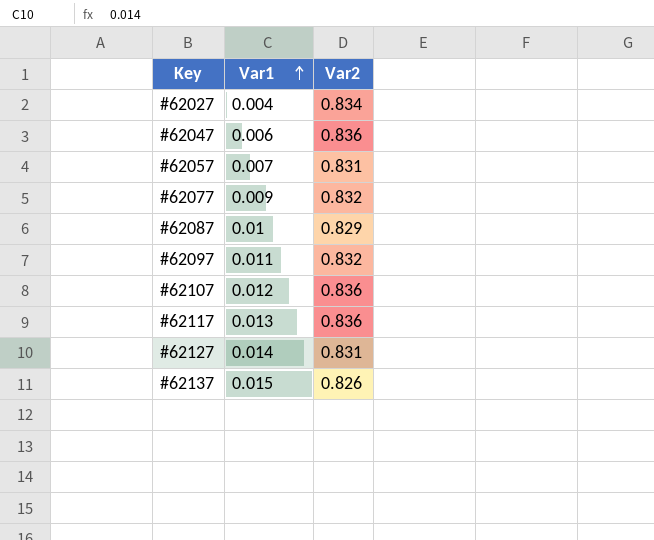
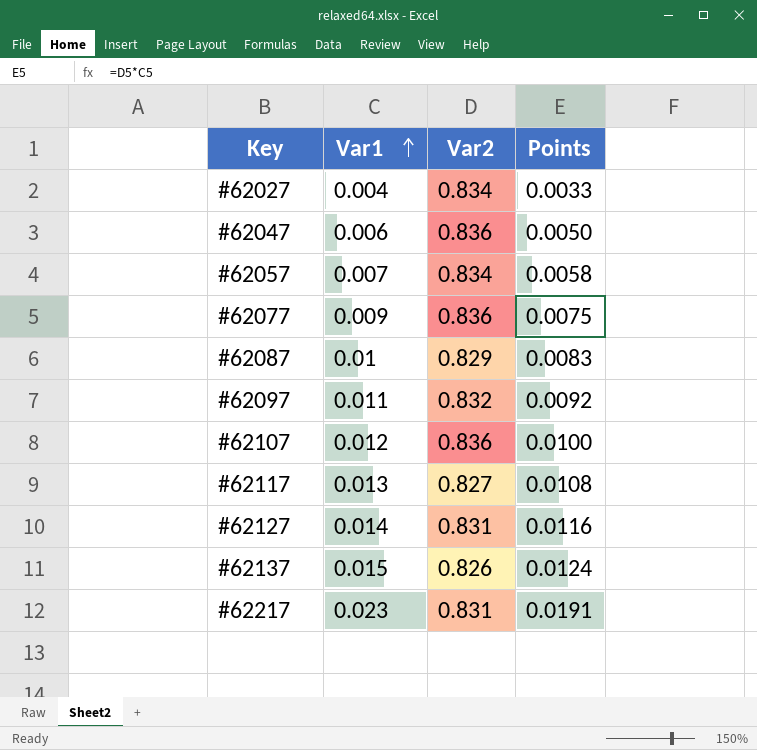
column Points | formula: none -> [Var1] * [Var2]
#62057 | Var2: 0.831 -> 0.834
#62077 | Var2: 0.832 -> 0.836
#62117 | Var2: 0.836 -> 0.827
row #62217: none -> 0.023 | 0.831 | 0.0191

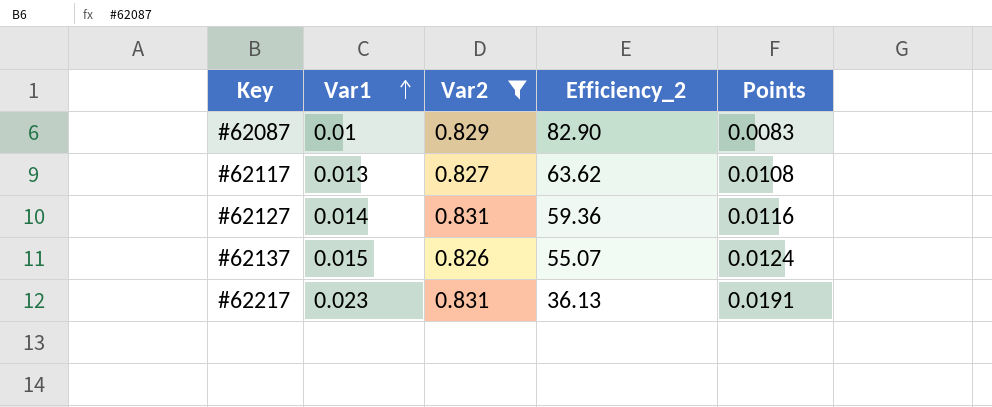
filter: none -> Var2 <= 0.831
column Efficiency_2 | formula: none -> [Var2] / [Var1]

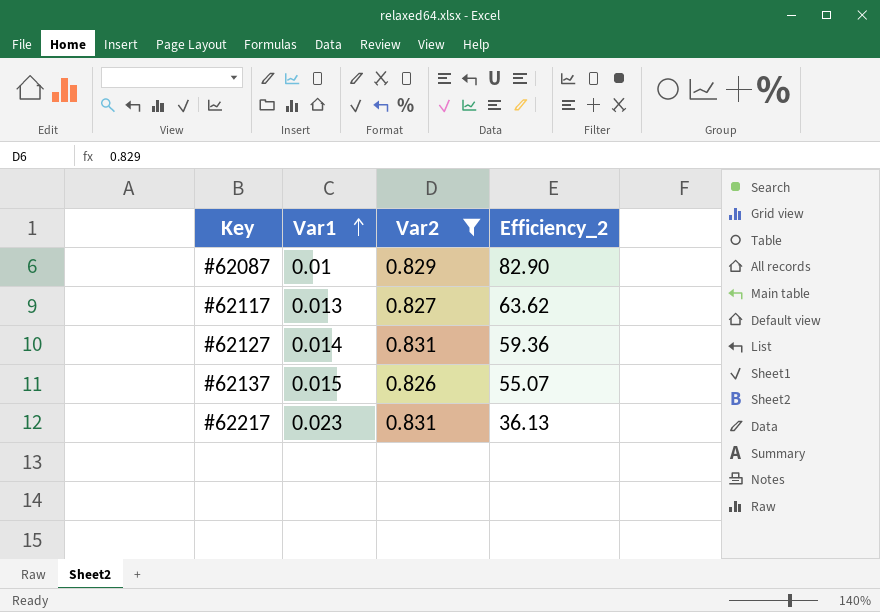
column Points | formula: [Var1] * [Var2] -> none

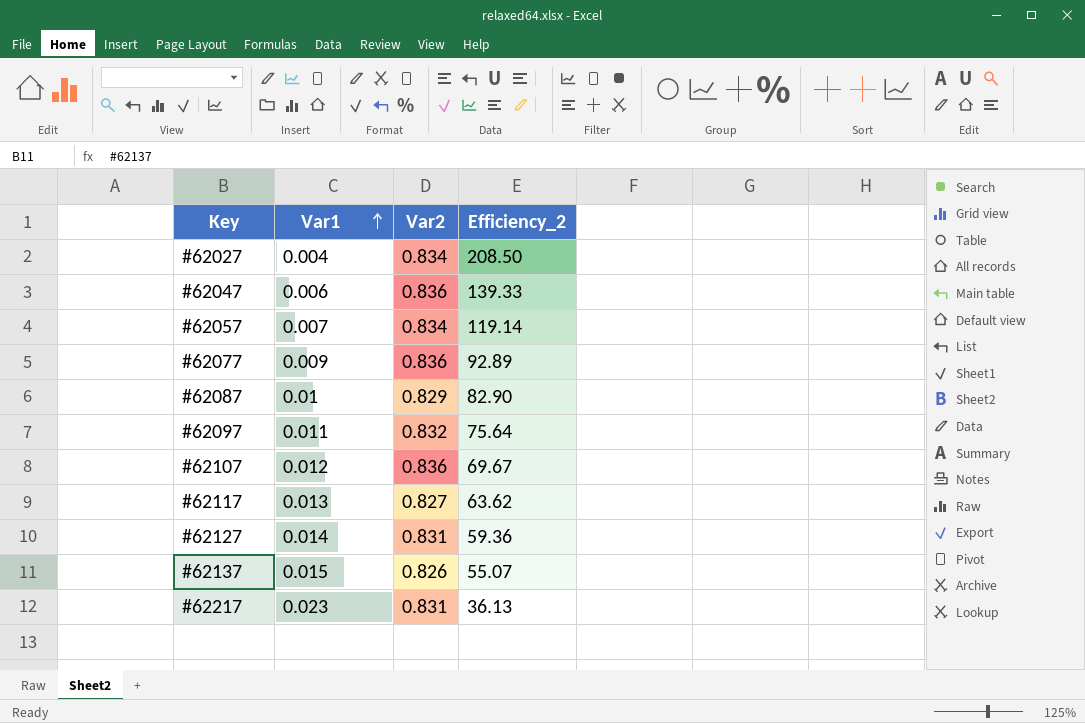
filter: Var2 <= 0.831 -> none

